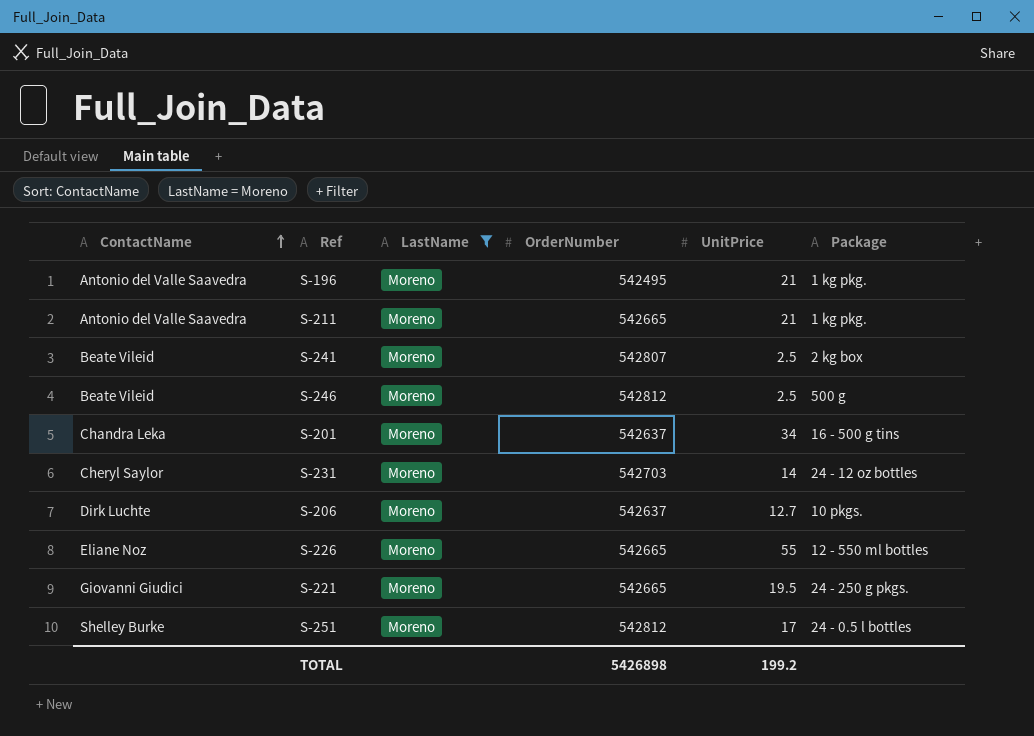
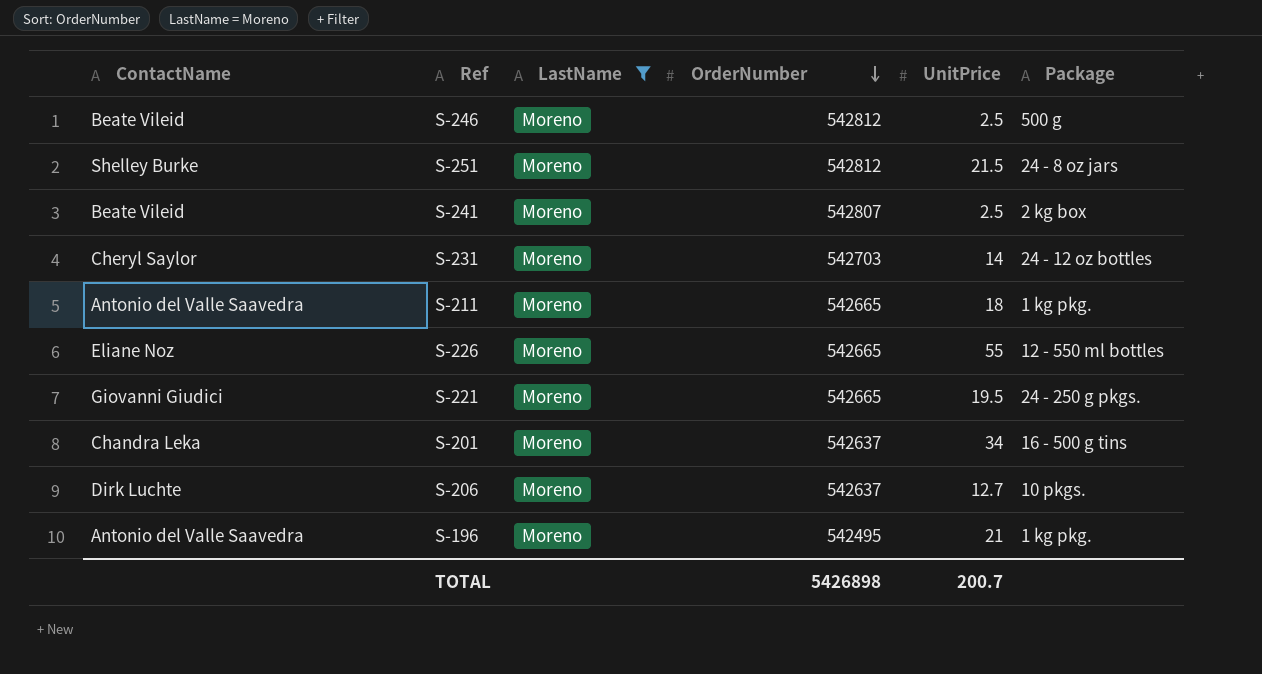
row order: ContactName ascending -> OrderNumber descending
S-251 | UnitPrice: 17 -> 21.5
S-251 | Package: 24 - 0.5 l bottles -> 24 - 8 oz jars
S-211 | UnitPrice: 21 -> 18
TOTAL | UnitPrice: 199.2 -> 200.7

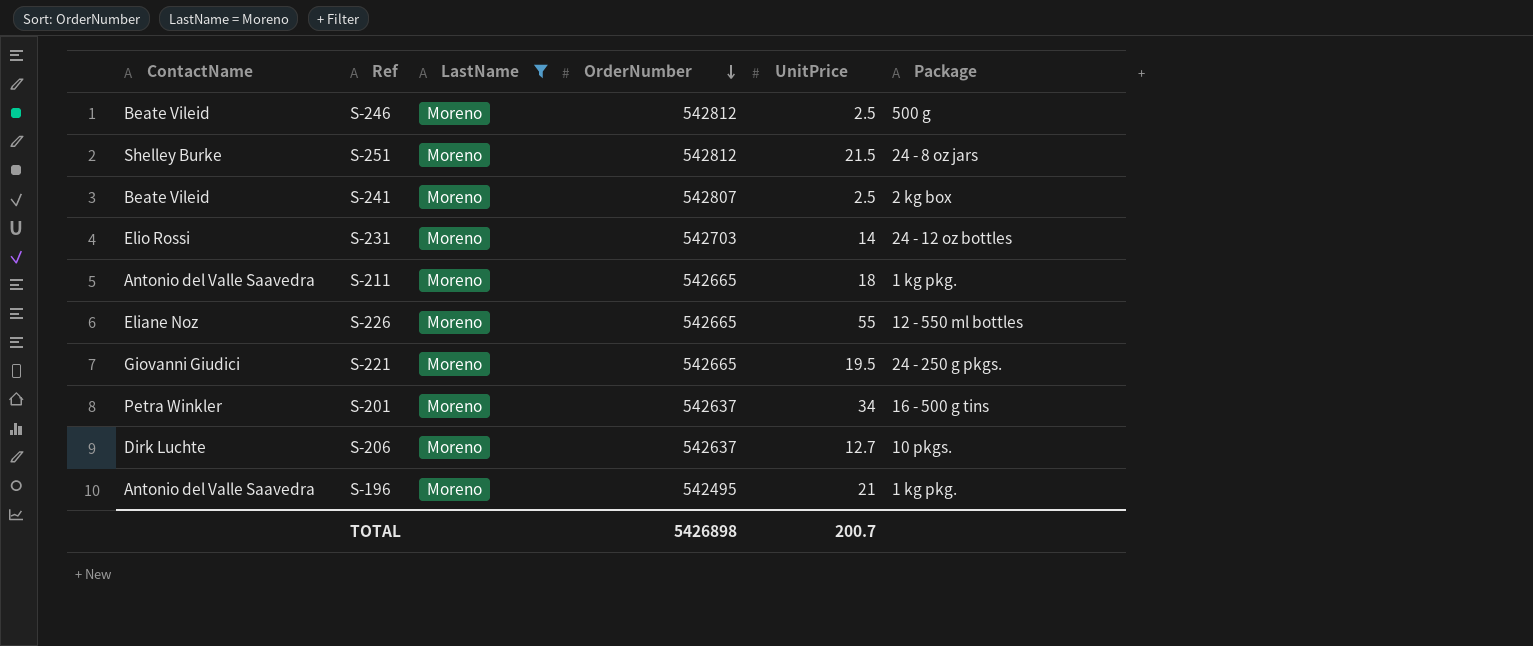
S-231 | ContactName: Cheryl Saylor -> Elio Rossi
S-201 | ContactName: Chandra Leka -> Petra Winkler

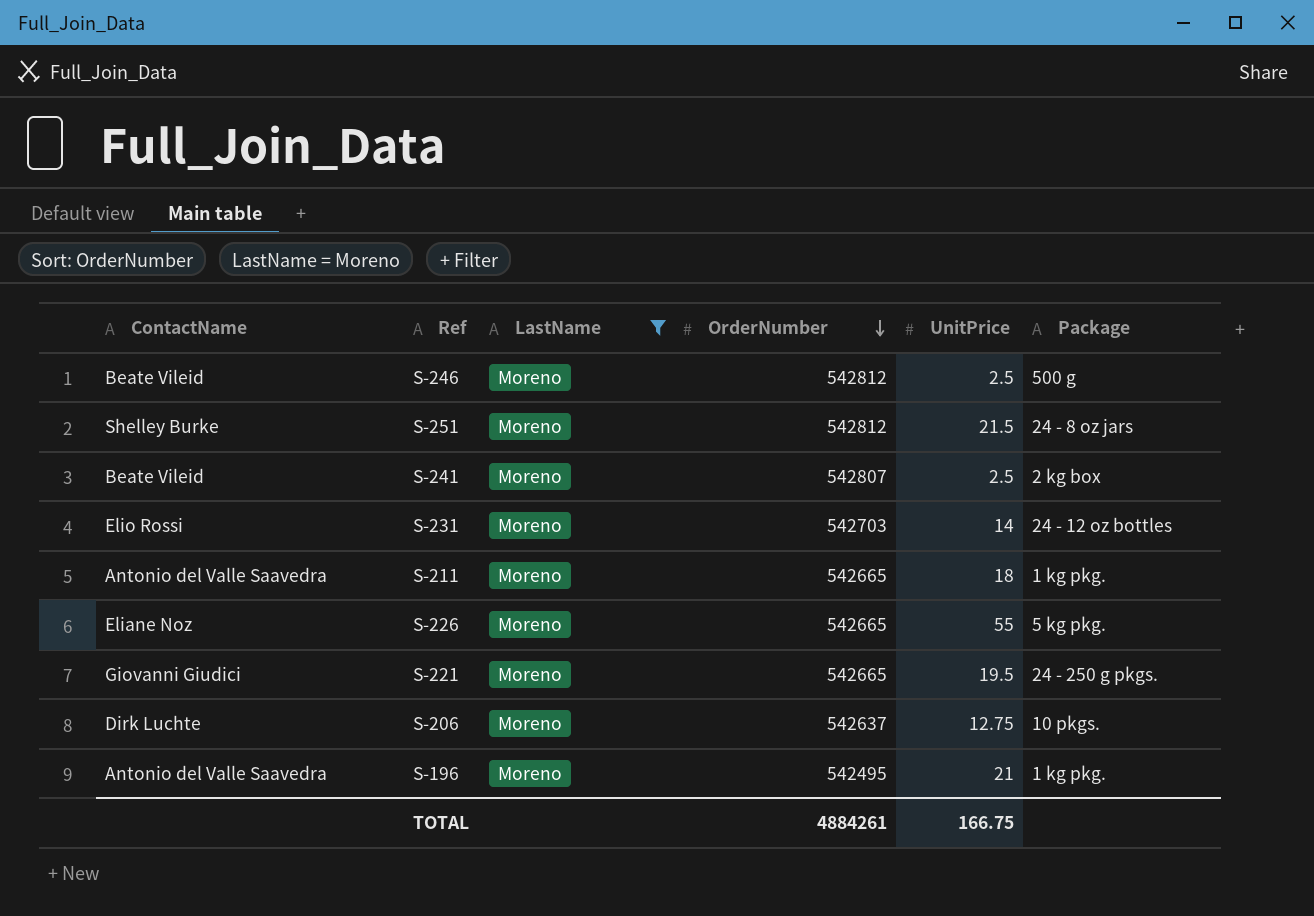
row S-201: Petra Winkler | Moreno | 542637 | 34 | 16 - 500 g tins -> none
S-226 | Package: 12 - 550 ml bottles -> 5 kg pkg.
S-206 | UnitPrice: 12.7 -> 12.75
TOTAL | OrderNumber: 5426898 -> 4884261
TOTAL | UnitPrice: 200.7 -> 166.75

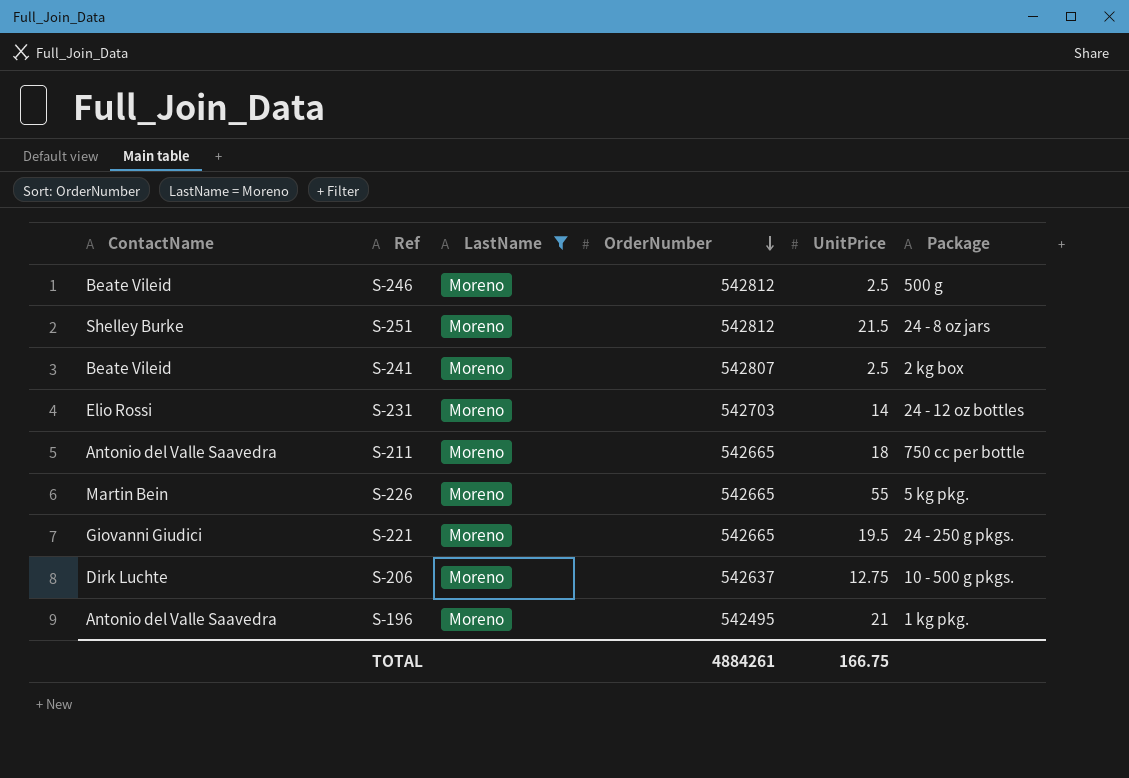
S-211 | Package: 1 kg pkg. -> 750 cc per bottle
S-226 | ContactName: Eliane Noz -> Martin Bein
S-206 | Package: 10 pkgs. -> 10 - 500 g pkgs.

